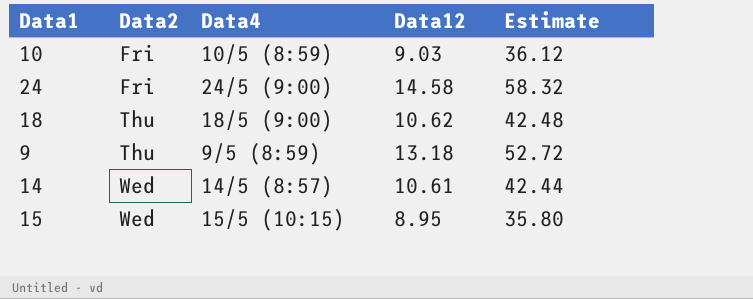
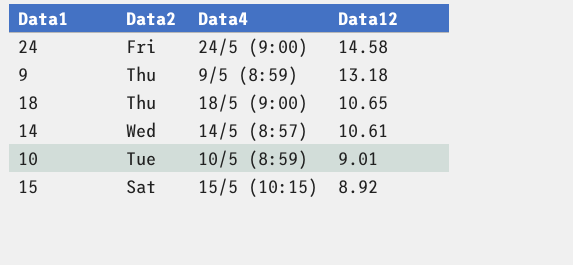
row order: Data2 ascending -> Data12 descending
column Estimate | formula: [Data12] * 4 -> none
18 | Data12: 10.62 -> 10.65
10 | Data2: Fri -> Tue
10 | Data12: 9.03 -> 9.01
15 | Data2: Wed -> Sat
15 | Data12: 8.95 -> 8.92

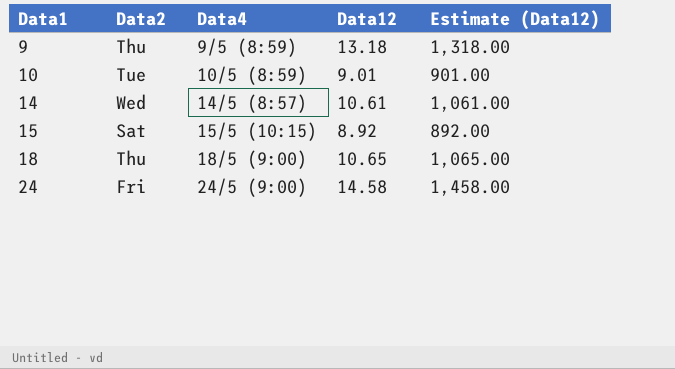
row order: Data12 descending -> Data1 ascending
column Estimate (Data12) | formula: none -> [Data12] * 100

